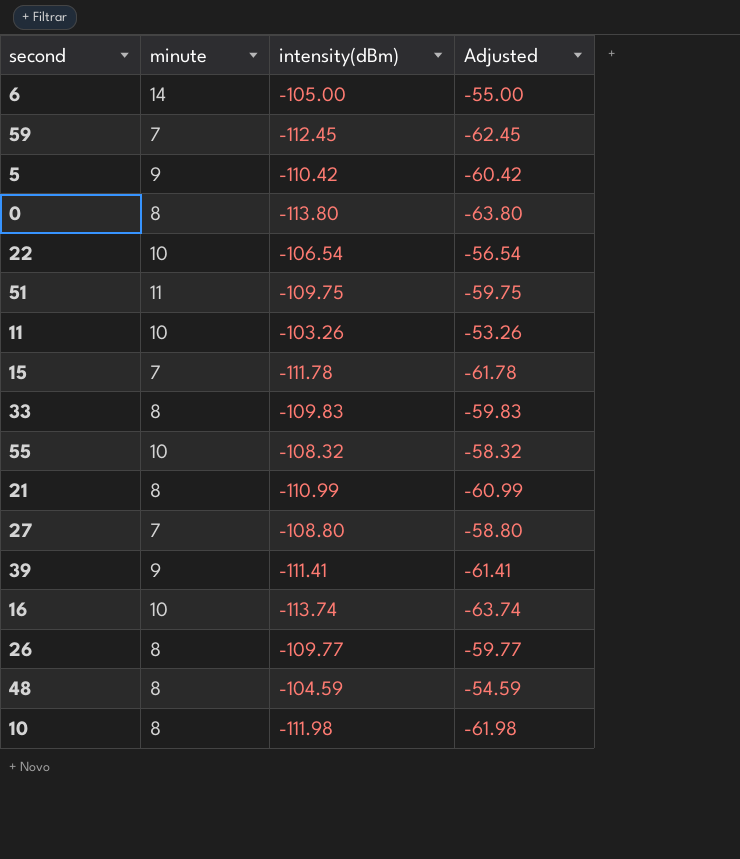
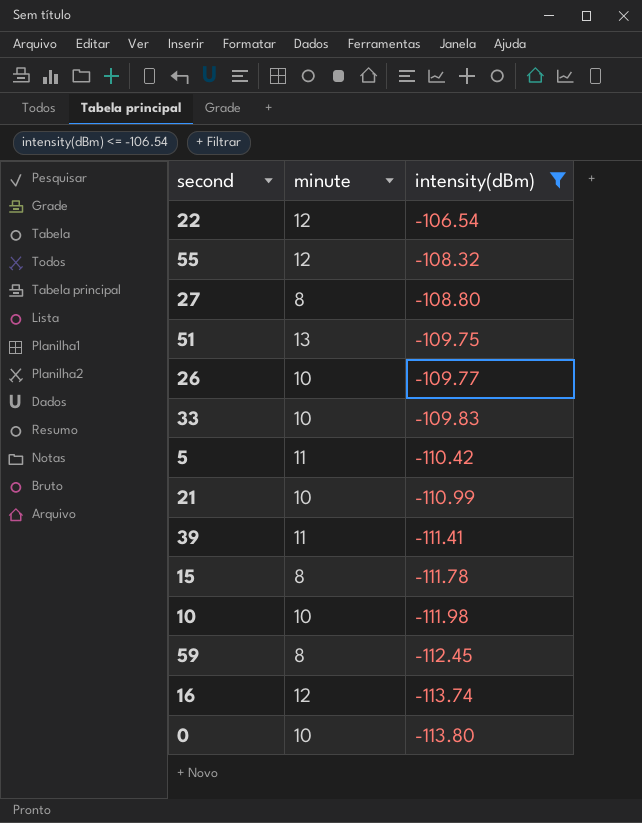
filter: none -> intensity(dBm) <= -106.54
row order: none -> intensity(dBm) descending
column Adjusted | formula: [intensity(dBm)] + 50 -> none
22 | minute: 10 -> 12
55 | minute: 10 -> 12
27 | minute: 7 -> 8
51 | minute: 11 -> 13
26 | minute: 8 -> 10
33 | minute: 8 -> 10
5 | minute: 9 -> 11
21 | minute: 8 -> 10
39 | minute: 9 -> 11
15 | minute: 7 -> 8
10 | minute: 8 -> 10
59 | minute: 7 -> 8
16 | minute: 10 -> 12
0 | minute: 8 -> 10

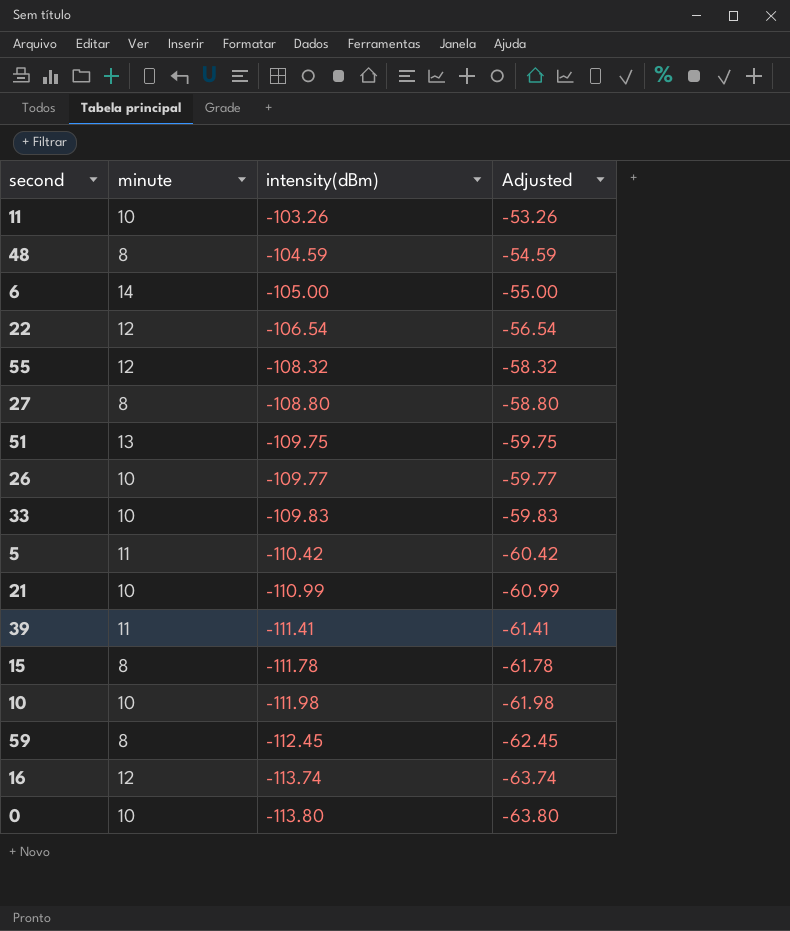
filter: intensity(dBm) <= -106.54 -> none
column Adjusted | formula: none -> [intensity(dBm)] + 50

